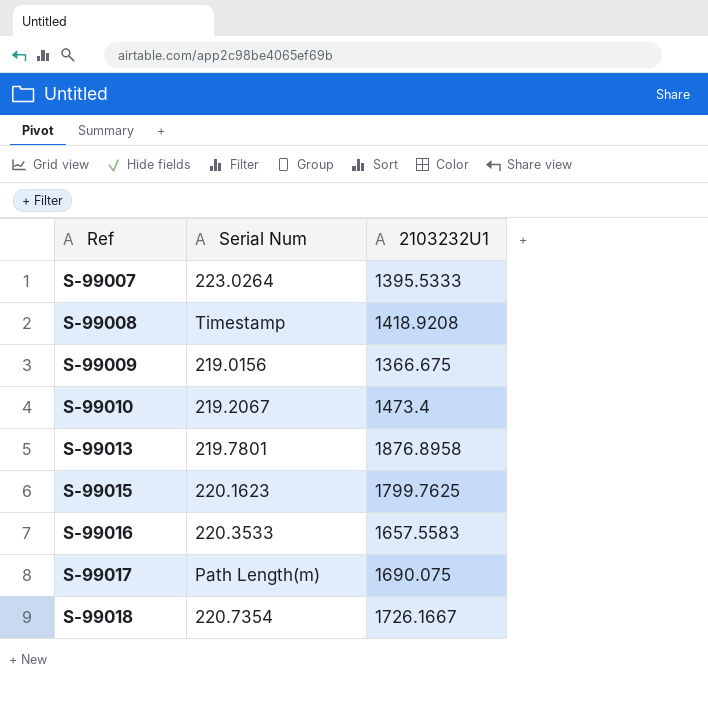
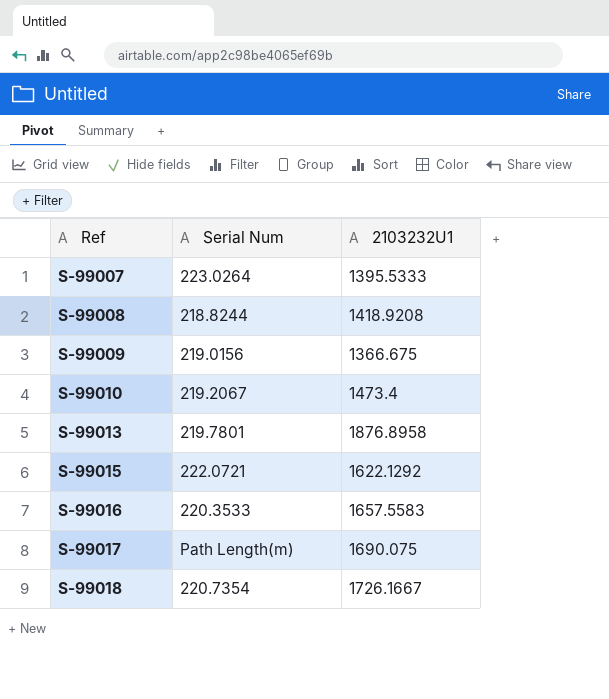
S-99008 | Serial Num: Timestamp -> 218.8244
S-99015 | Serial Num: 220.1623 -> 222.0721
S-99015 | 2103232U1: 1799.7625 -> 1622.1292

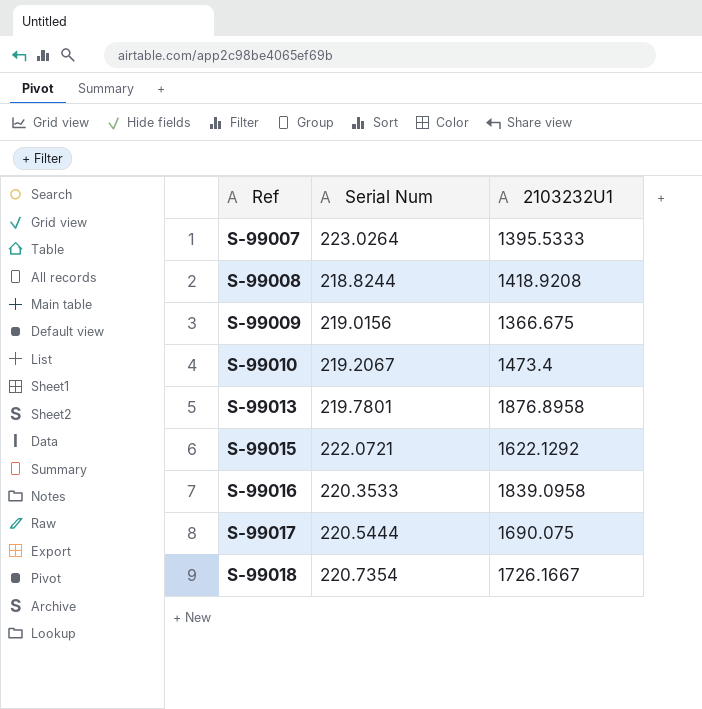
S-99016 | 2103232U1: 1657.5583 -> 1839.0958
S-99017 | Serial Num: Path Length(m) -> 220.5444

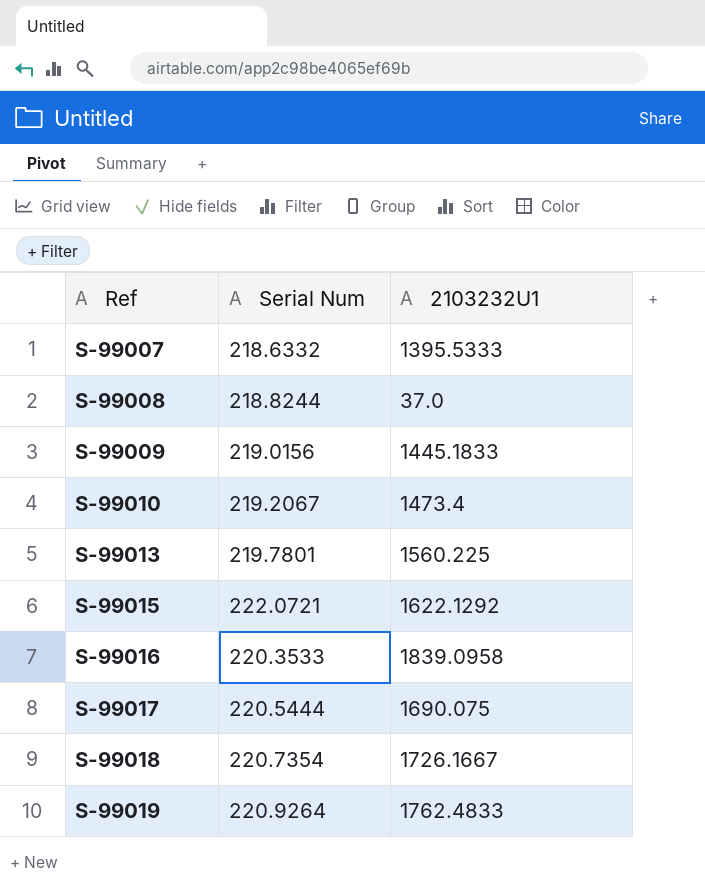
S-99007 | Serial Num: 223.0264 -> 218.6332
S-99008 | 2103232U1: 1418.9208 -> 37.0
S-99009 | 2103232U1: 1366.675 -> 1445.1833
S-99013 | 2103232U1: 1876.8958 -> 1560.225
row S-99019: none -> 220.9264 | 1762.4833

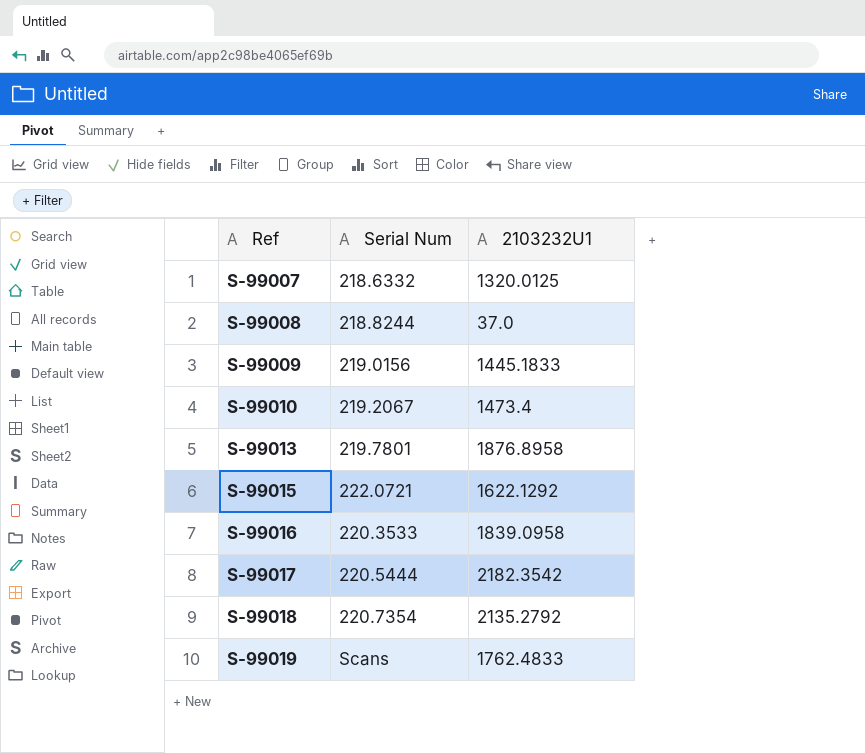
S-99007 | 2103232U1: 1395.5333 -> 1320.0125
S-99013 | 2103232U1: 1560.225 -> 1876.8958
S-99017 | 2103232U1: 1690.075 -> 2182.3542
S-99018 | 2103232U1: 1726.1667 -> 2135.2792
S-99019 | Serial Num: 220.9264 -> Scans

